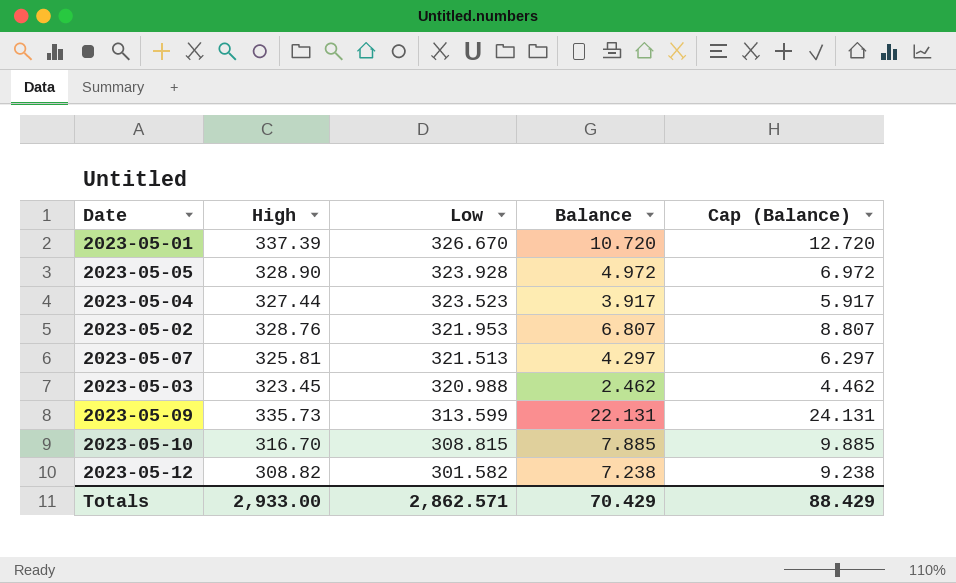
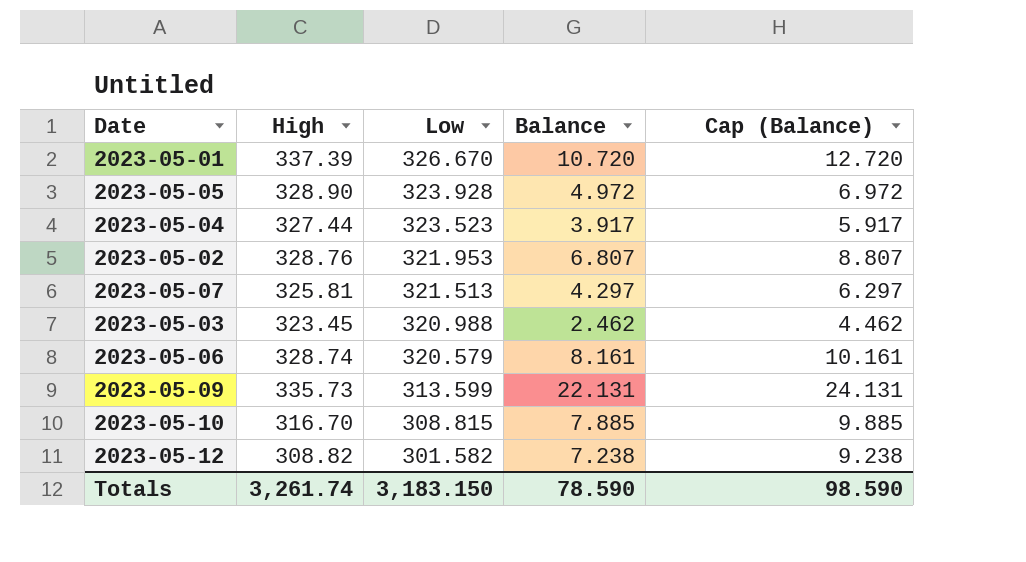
row 2023-05-06: none -> 328.74 | 320.579 | 8.161 | 10.161
Totals | High: 2,933.00 -> 3,261.74
Totals | Low: 2,862.571 -> 3,183.150
Totals | Balance: 70.429 -> 78.590
Totals | Cap (Balance): 88.429 -> 98.590

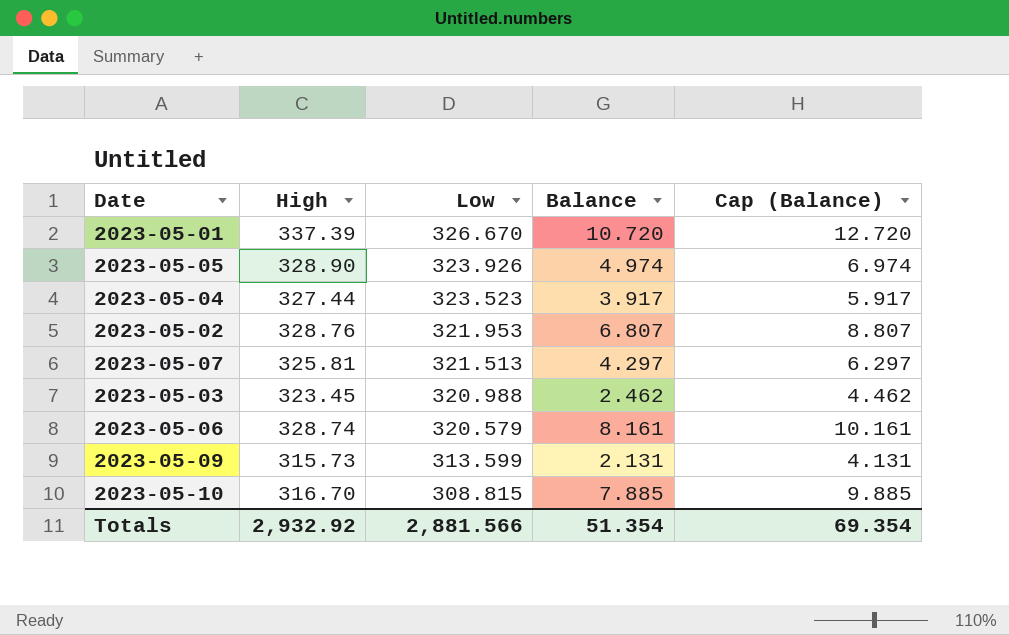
row 2023-05-12: 308.82 | 301.582 | 7.238 | 9.238 -> none
2023-05-05 | Low: 323.928 -> 323.926
2023-05-05 | Balance: 4.972 -> 4.974
2023-05-05 | Cap (Balance): 6.972 -> 6.974
2023-05-09 | High: 335.73 -> 315.73
2023-05-09 | Balance: 22.131 -> 2.131
2023-05-09 | Cap (Balance): 24.131 -> 4.131
Totals | High: 3,261.74 -> 2,932.92
Totals | Low: 3,183.150 -> 2,881.566
Totals | Balance: 78.590 -> 51.354
Totals | Cap (Balance): 98.590 -> 69.354

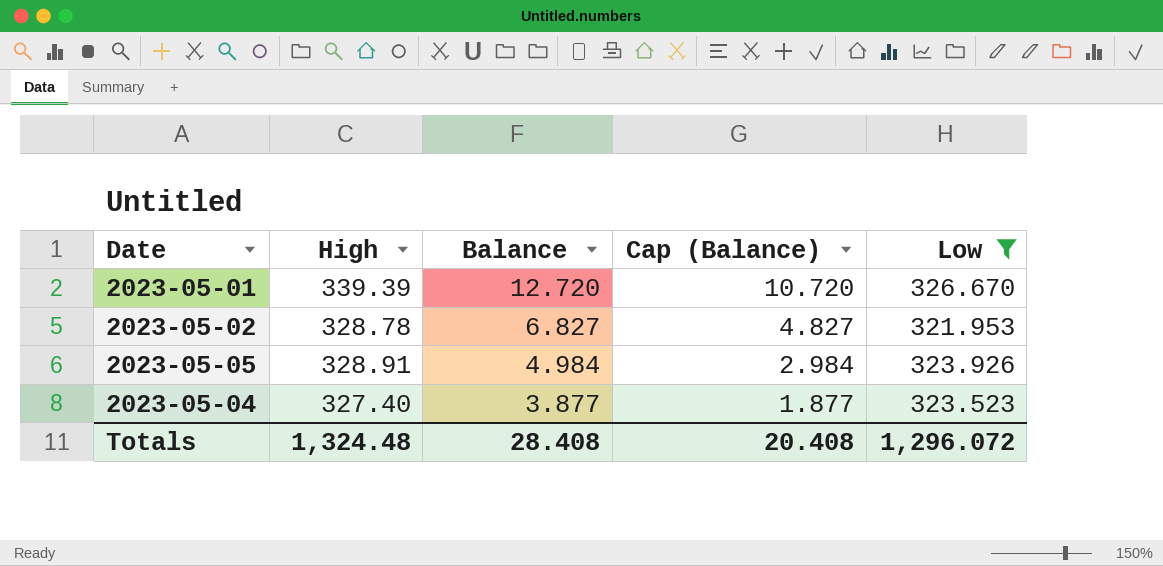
filter: none -> Low >= 321.953
row order: Low descending -> Balance descending
column Cap (Balance) | formula: [Balance] + 2 -> [Balance] - 2
column Low | position: 3 -> 5
2023-05-01 | High: 337.39 -> 339.39
2023-05-01 | Balance: 10.720 -> 12.720
2023-05-02 | High: 328.76 -> 328.78
2023-05-02 | Balance: 6.807 -> 6.827
2023-05-05 | High: 328.90 -> 328.91
2023-05-05 | Balance: 4.974 -> 4.984
2023-05-04 | High: 327.44 -> 327.40
2023-05-04 | Balance: 3.917 -> 3.877
Totals | High: 2,932.92 -> 1,324.48
Totals | Balance: 51.354 -> 28.408
Totals | Cap (Balance): 69.354 -> 20.408
Totals | Low: 2,881.566 -> 1,296.072

